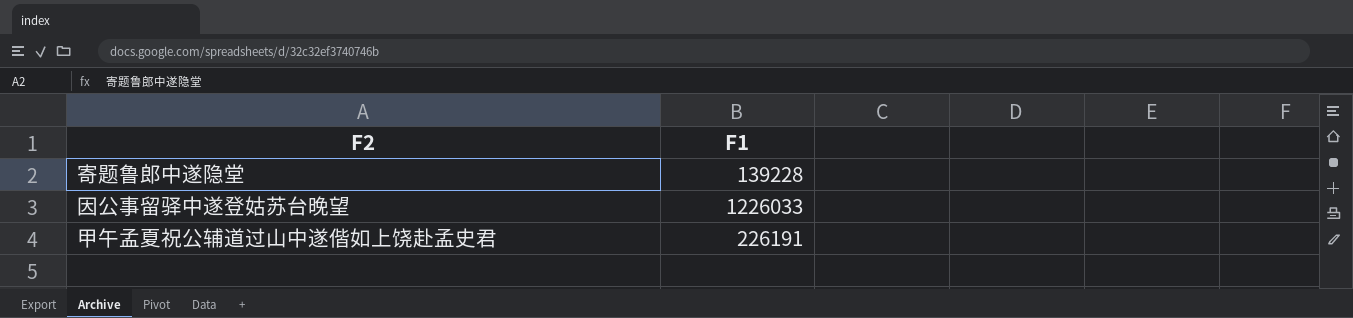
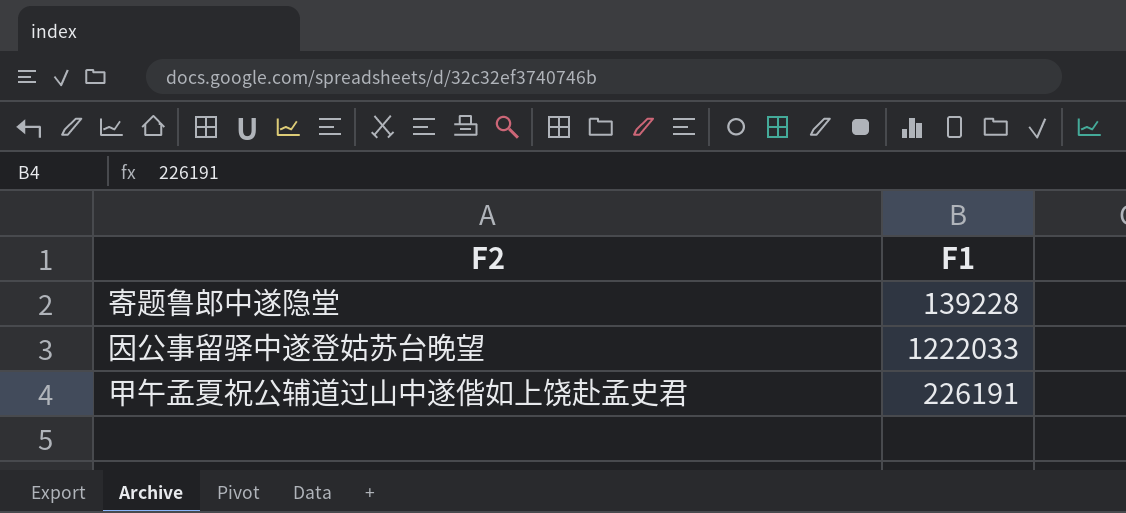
因公事留驿中遂登姑苏台晚望 | F1: 1226033 -> 1222033

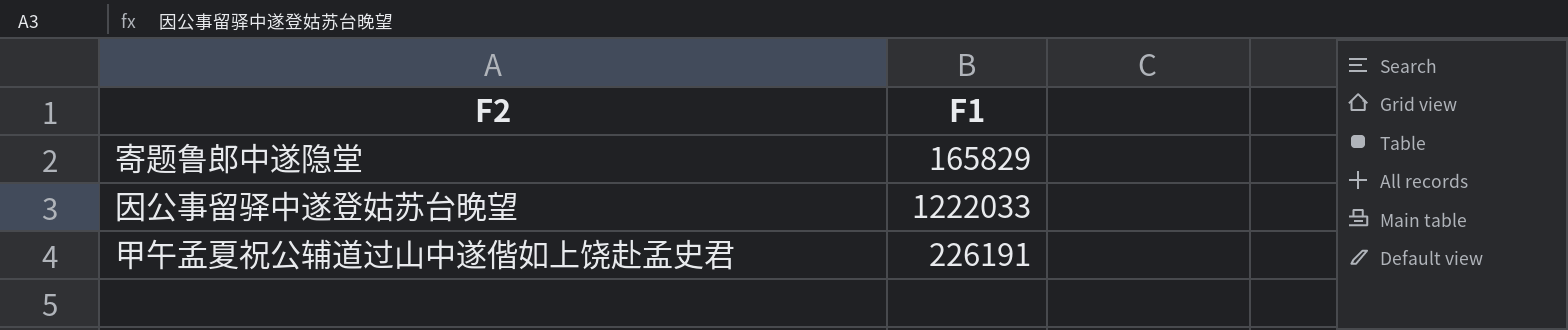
寄题鲁郎中遂隐堂 | F1: 139228 -> 165829

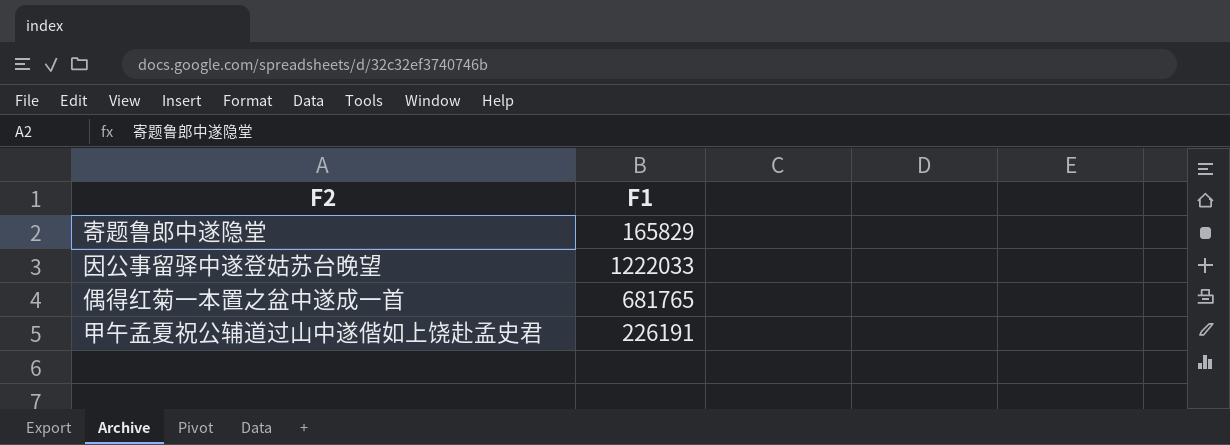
row 偶得红菊一本置之盆中遂成一首: none -> 681765

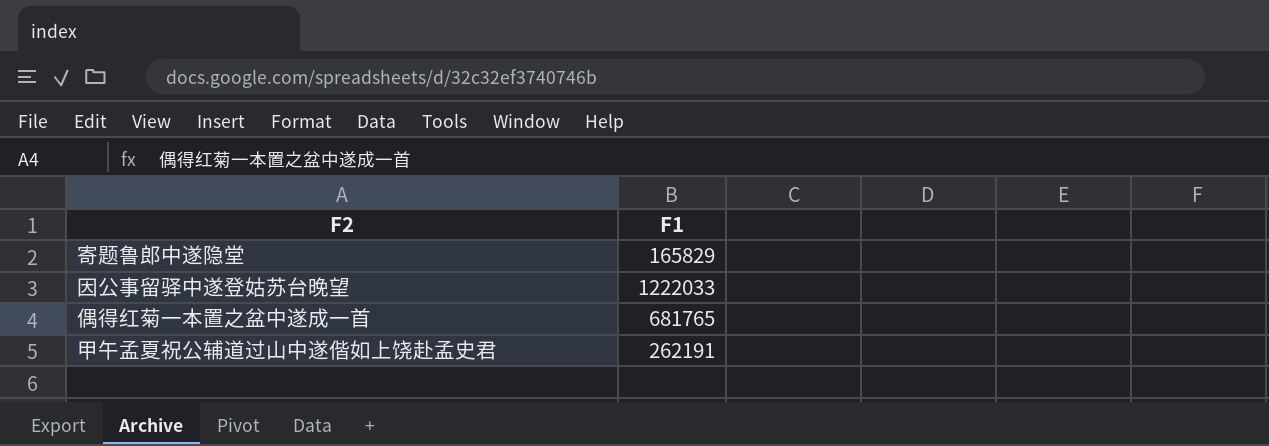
甲午孟夏祝公辅道过山中遂偕如上饶赴孟史君 | F1: 226191 -> 262191

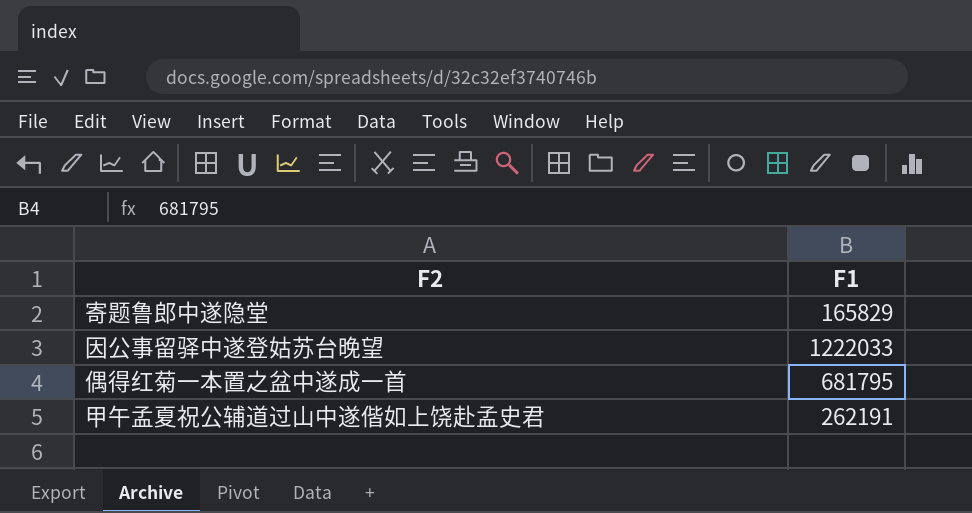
偶得红菊一本置之盆中遂成一首 | F1: 681765 -> 681795

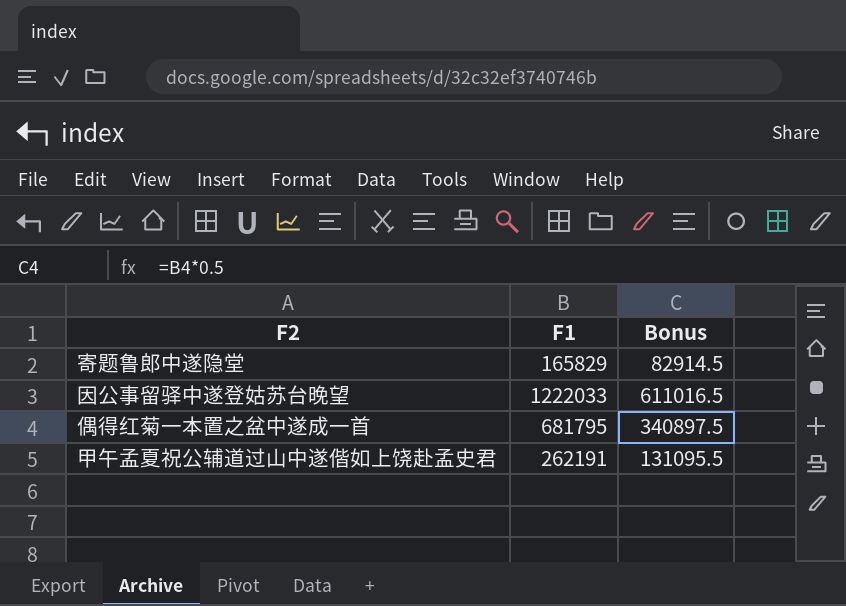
column Bonus | formula: none -> [F1] * 0.5

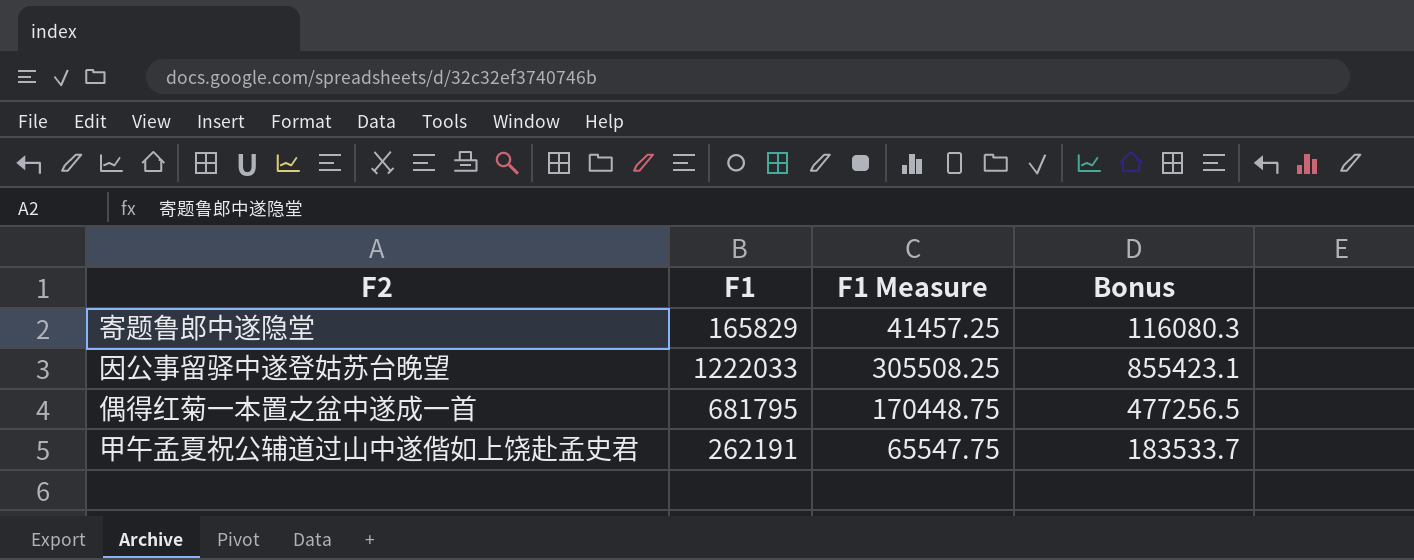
column F1 Measure | formula: none -> [F1] * 0.25
column Bonus | formula: [F1] * 0.5 -> [F1] * 0.7

